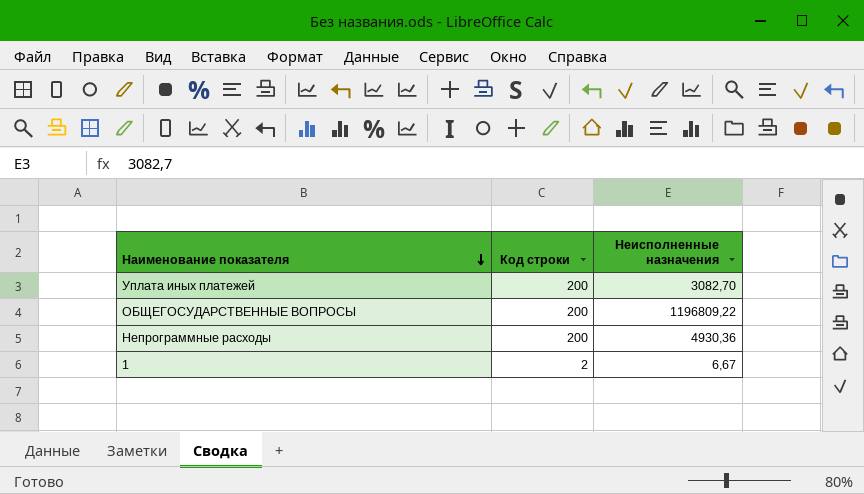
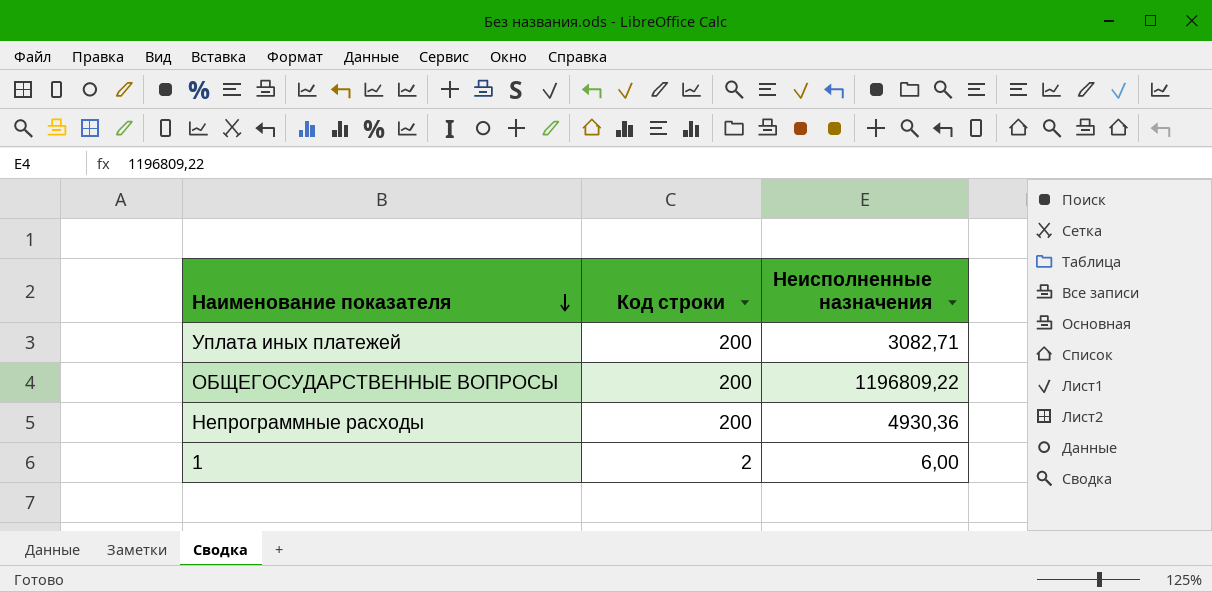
Уплата иных платежей | Неисполненные назначения: 3082,70 -> 3082,71
1 | Неисполненные назначения: 6,67 -> 6,00

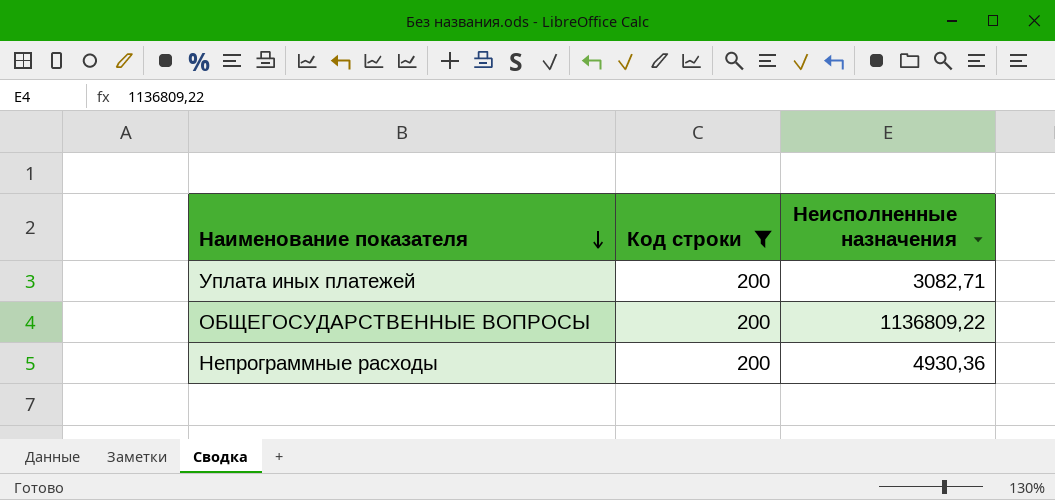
filter: none -> Код строки = 200
ОБЩЕГОСУДАРСТВЕННЫЕ ВОПРОСЫ | Неисполненные назначения: 1196809,22 -> 1136809,22

